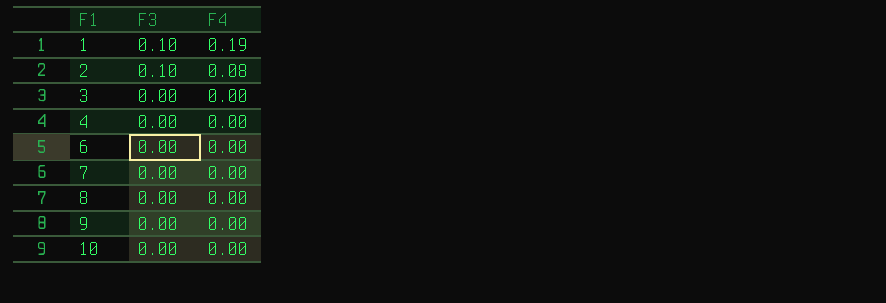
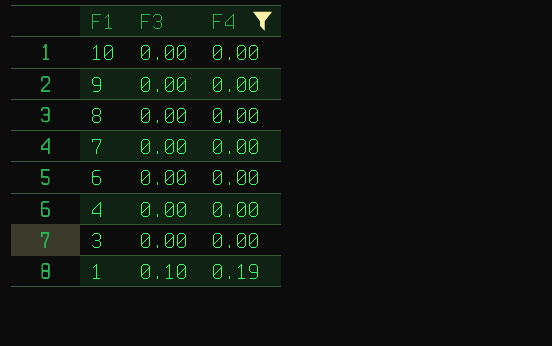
filter: none -> F4 != 0.08
row order: F1 ascending -> F1 descending

